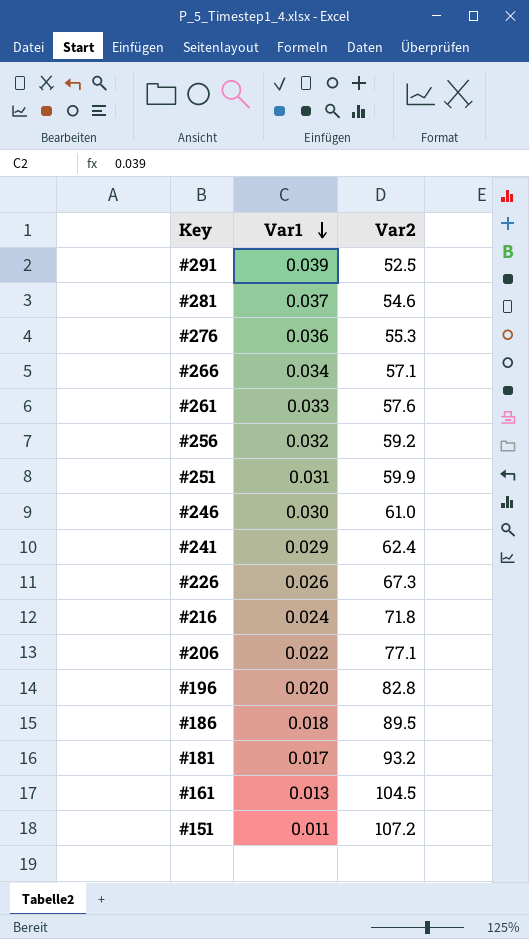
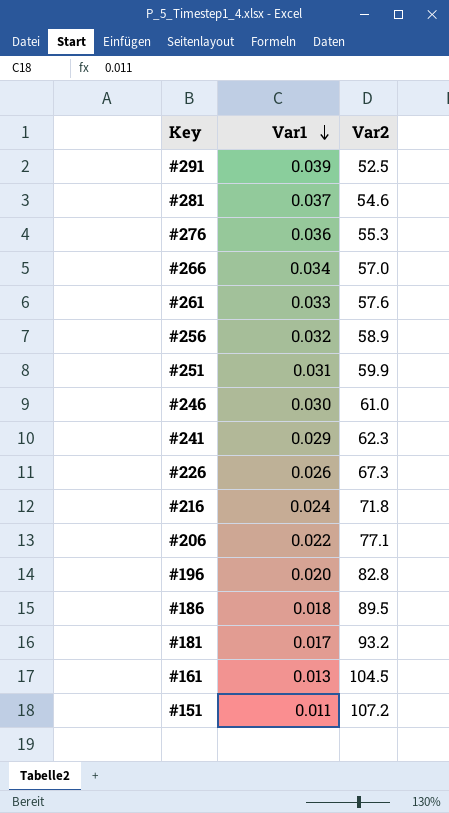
#266 | Var2: 57.1 -> 57.0
#256 | Var2: 59.2 -> 58.9
#241 | Var2: 62.4 -> 62.3

